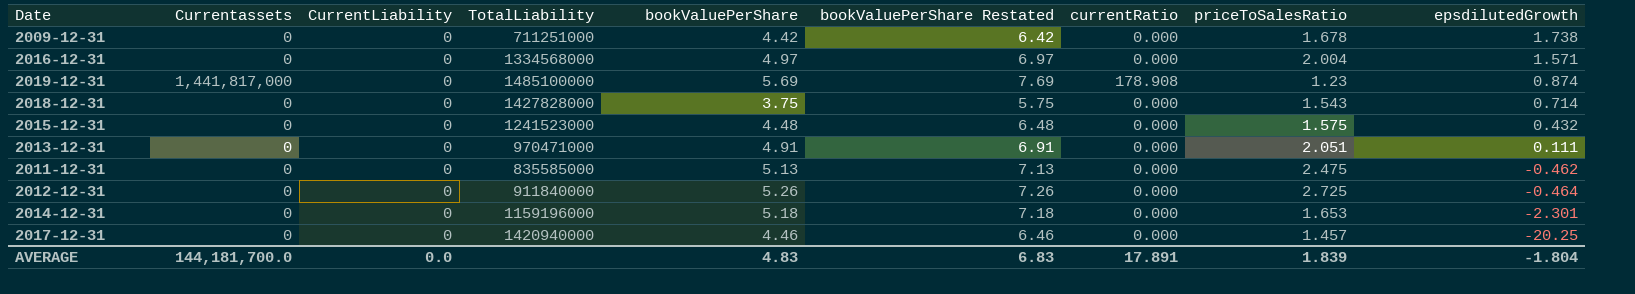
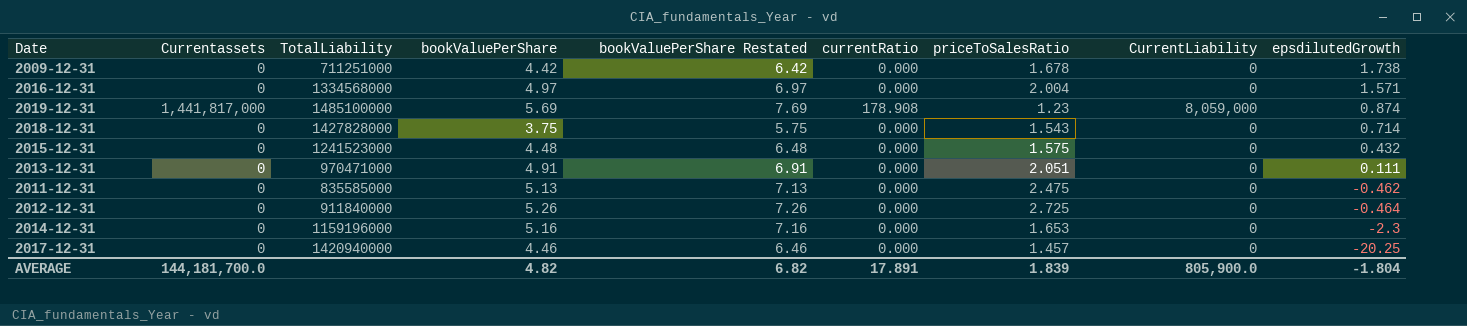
column CurrentLiability | position: 3 -> 8
2019-12-31 | CurrentLiability: 0 -> 8,059,000
2014-12-31 | bookValuePerShare: 5.18 -> 5.16
2014-12-31 | bookValuePerShare Restated: 7.18 -> 7.16
2014-12-31 | epsdilutedGrowth: -2.301 -> -2.3
AVERAGE | bookValuePerShare: 4.83 -> 4.82
AVERAGE | bookValuePerShare Restated: 6.83 -> 6.82
AVERAGE | CurrentLiability: 0.0 -> 805,900.0

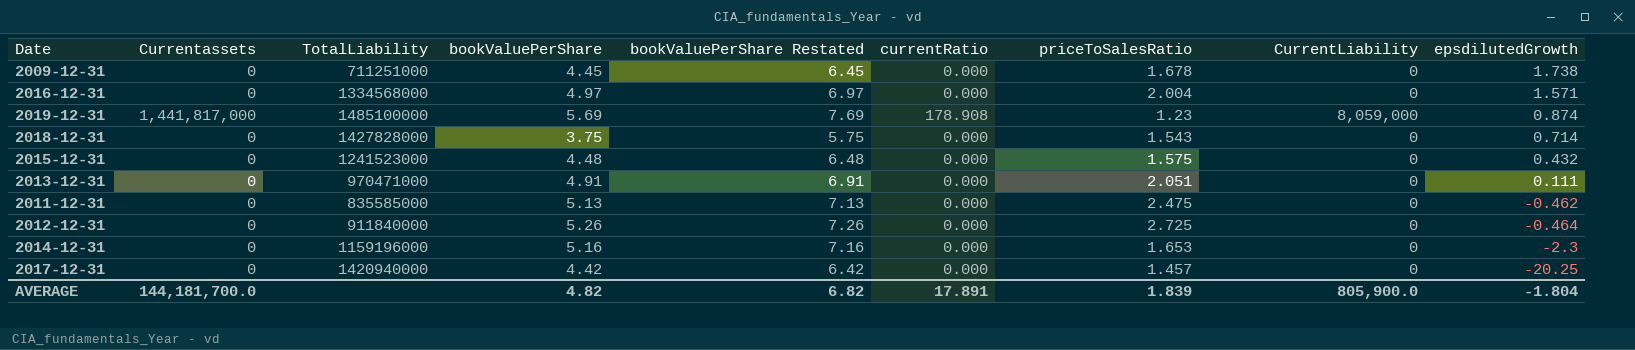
2009-12-31 | bookValuePerShare: 4.42 -> 4.45
2009-12-31 | bookValuePerShare Restated: 6.42 -> 6.45
2017-12-31 | bookValuePerShare: 4.46 -> 4.42
2017-12-31 | bookValuePerShare Restated: 6.46 -> 6.42

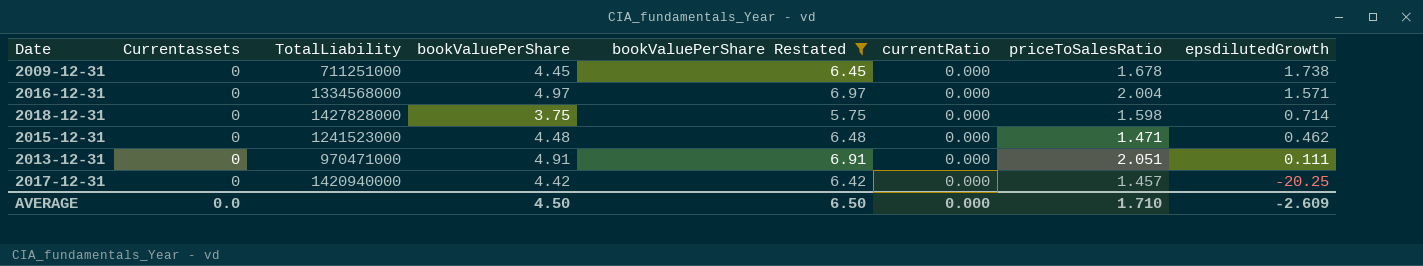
filter: none -> bookValuePerShare Restated <= 6.97
column CurrentLiability | position: 8 -> none
2018-12-31 | priceToSalesRatio: 1.543 -> 1.598
2015-12-31 | priceToSalesRatio: 1.575 -> 1.471
2015-12-31 | epsdilutedGrowth: 0.432 -> 0.462
AVERAGE | Currentassets: 144,181,700.0 -> 0.0
AVERAGE | bookValuePerShare: 4.82 -> 4.50
AVERAGE | bookValuePerShare Restated: 6.82 -> 6.50
AVERAGE | currentRatio: 17.891 -> 0.000
AVERAGE | priceToSalesRatio: 1.839 -> 1.710
AVERAGE | epsdilutedGrowth: -1.804 -> -2.609

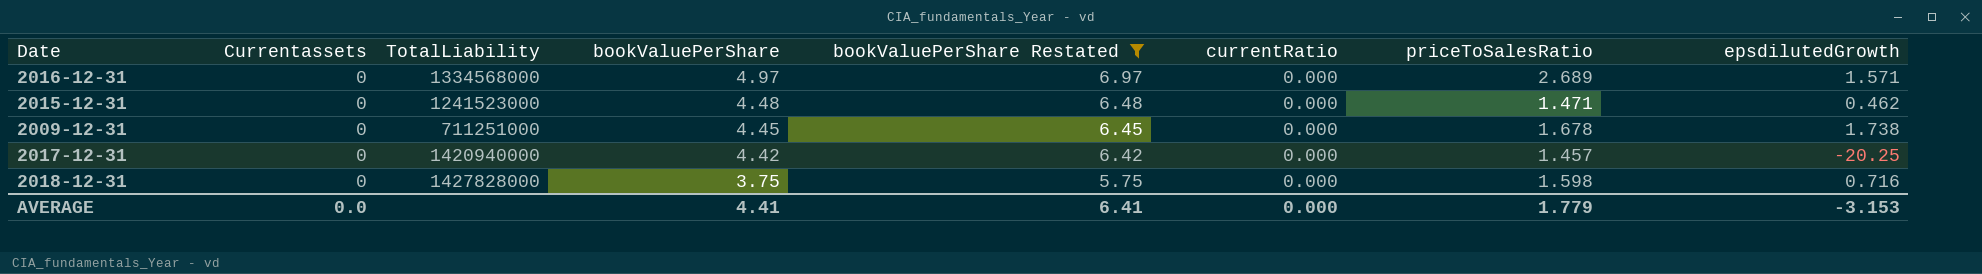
row order: epsdilutedGrowth descending -> bookValuePerShare descending
row 2013-12-31: 0 | 970471000 | 4.91 | 6.91 | 0.000 | 2.051 | 0.111 -> none
2016-12-31 | priceToSalesRatio: 2.004 -> 2.689
2018-12-31 | epsdilutedGrowth: 0.714 -> 0.716
AVERAGE | bookValuePerShare: 4.50 -> 4.41
AVERAGE | bookValuePerShare Restated: 6.50 -> 6.41
AVERAGE | priceToSalesRatio: 1.710 -> 1.779
AVERAGE | epsdilutedGrowth: -2.609 -> -3.153

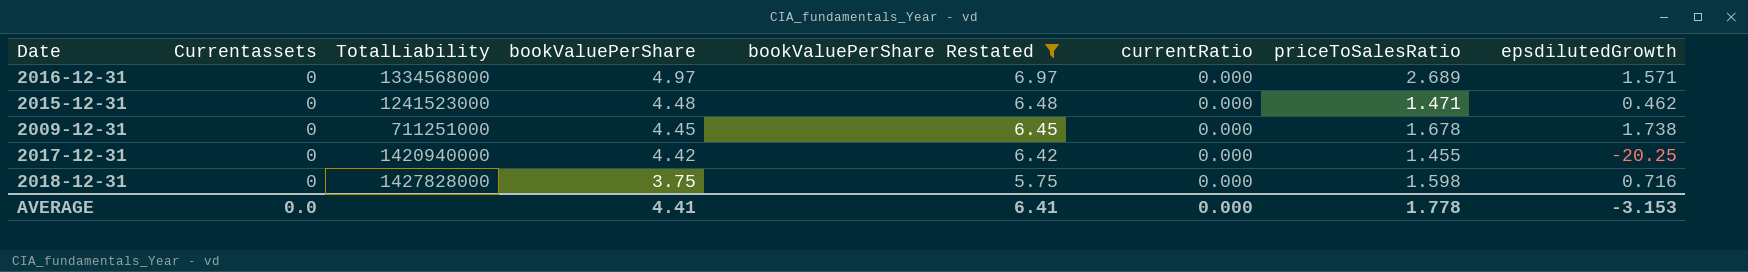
2017-12-31 | priceToSalesRatio: 1.457 -> 1.455
AVERAGE | priceToSalesRatio: 1.779 -> 1.778

